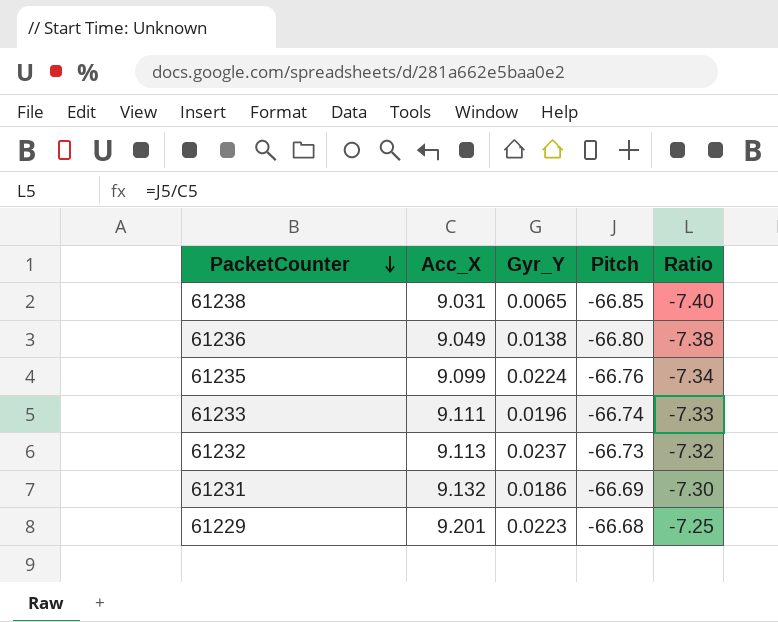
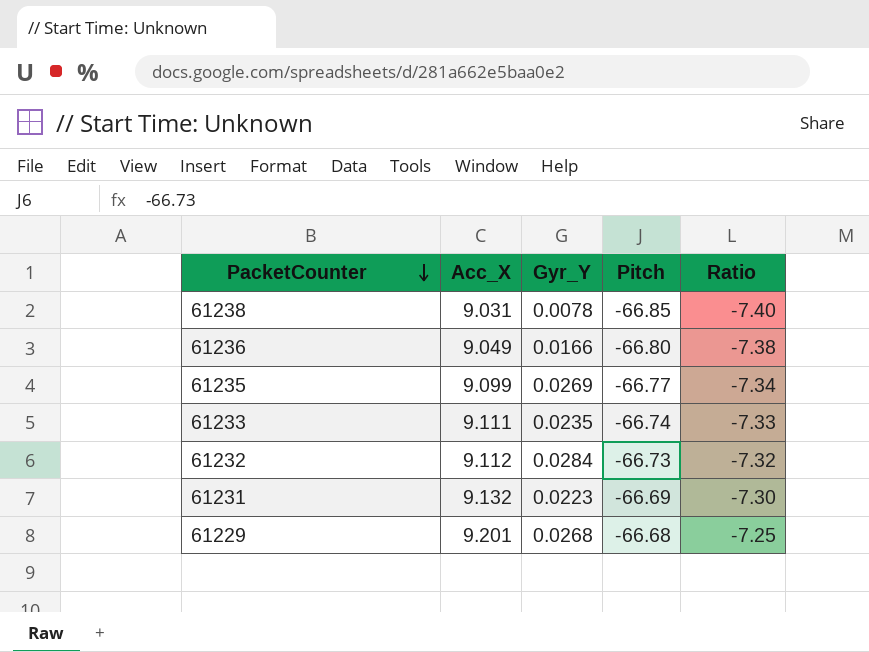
61238 | Gyr_Y: 0.0065 -> 0.0078
61236 | Gyr_Y: 0.0138 -> 0.0166
61235 | Gyr_Y: 0.0224 -> 0.0269
61235 | Pitch: -66.76 -> -66.77
61233 | Gyr_Y: 0.0196 -> 0.0235
61232 | Acc_X: 9.113 -> 9.112
61232 | Gyr_Y: 0.0237 -> 0.0284
61231 | Gyr_Y: 0.0186 -> 0.0223
61229 | Gyr_Y: 0.0223 -> 0.0268

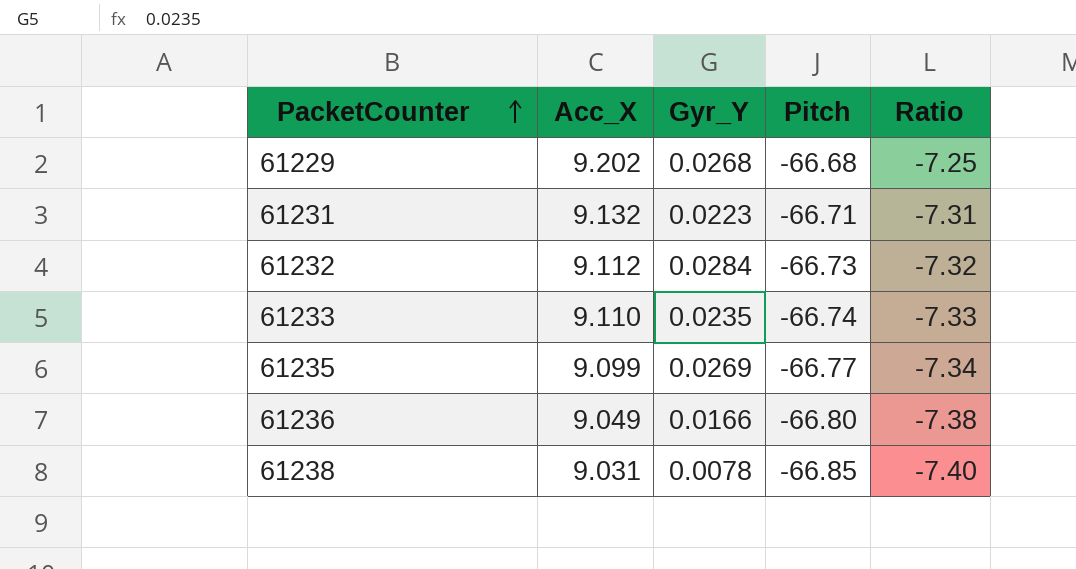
row order: PacketCounter descending -> PacketCounter ascending
61229 | Acc_X: 9.201 -> 9.202
61231 | Pitch: -66.69 -> -66.71
61231 | Ratio: -7.30 -> -7.31
61233 | Acc_X: 9.111 -> 9.110

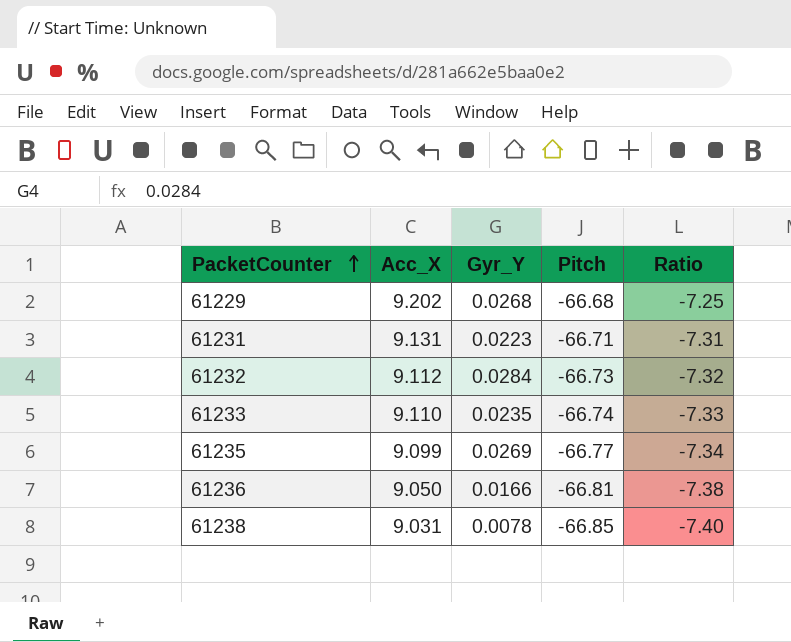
61231 | Acc_X: 9.132 -> 9.131
61236 | Acc_X: 9.049 -> 9.050
61236 | Pitch: -66.80 -> -66.81

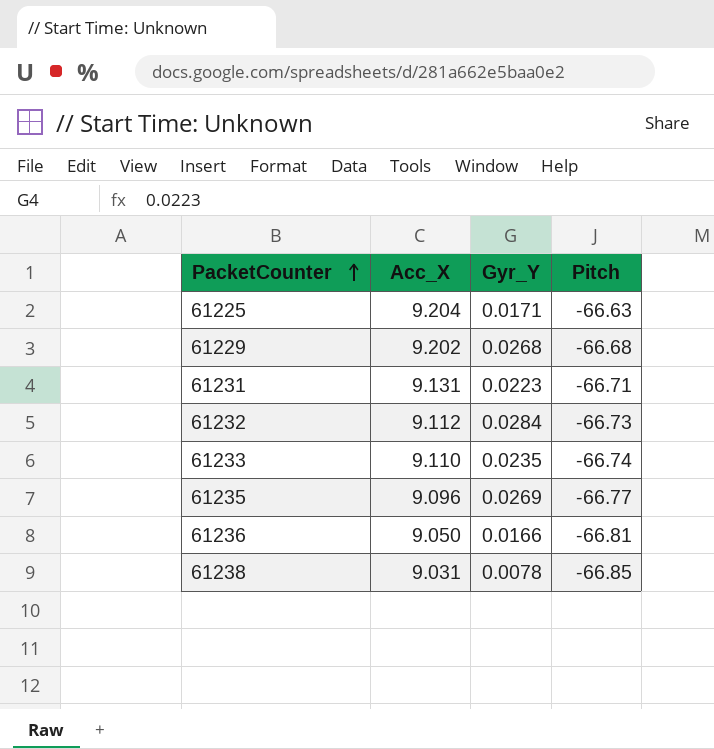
column Ratio | formula: [Pitch] / [Acc_X] -> none
row 61225: none -> 9.204 | 0.0171 | -66.63
61235 | Acc_X: 9.099 -> 9.096

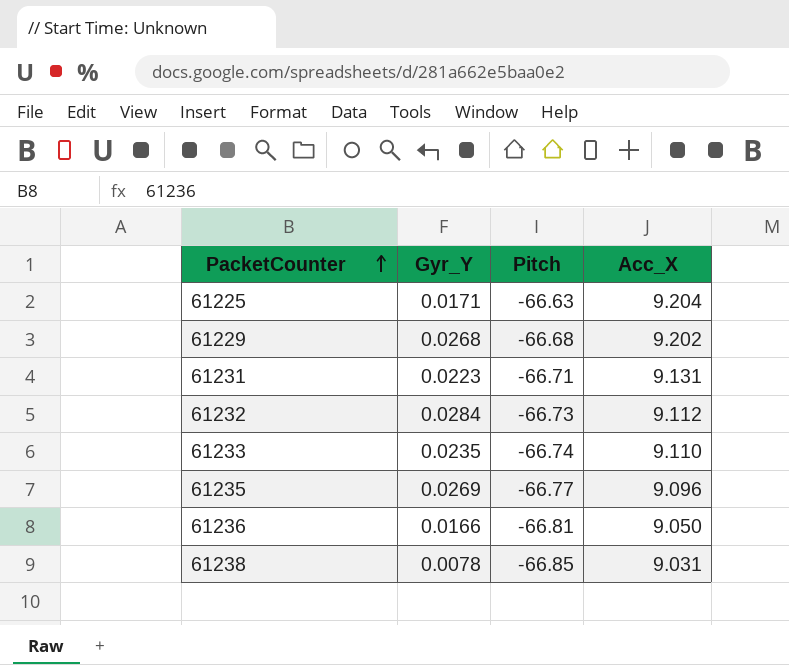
column Acc_X | position: 2 -> 4

